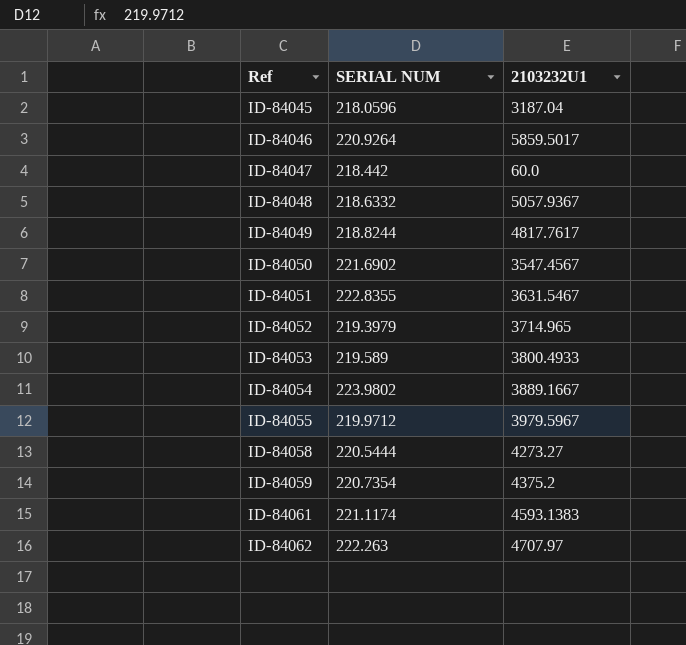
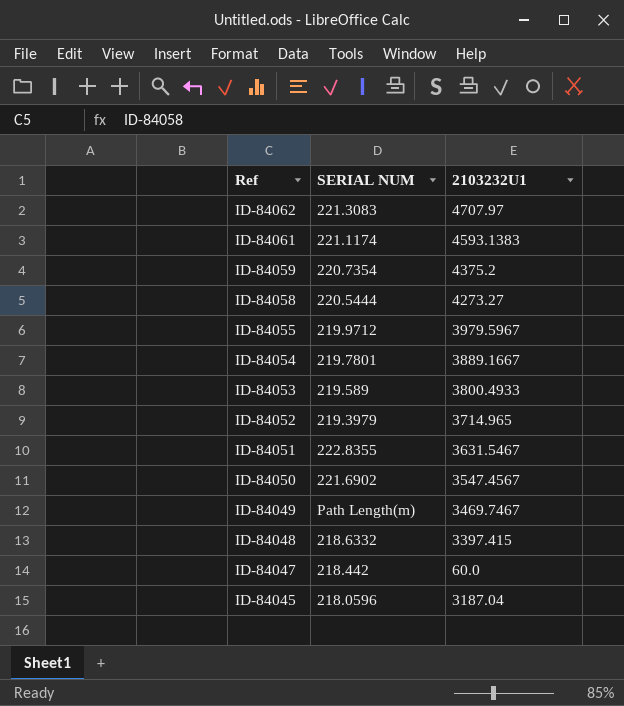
row order: Ref ascending -> Ref descending
row ID-84046: 220.9264 | 5859.5017 -> none
ID-84062 | SERIAL NUM: 222.263 -> 221.3083
ID-84054 | SERIAL NUM: 223.9802 -> 219.7801
ID-84049 | SERIAL NUM: 218.8244 -> Path Length(m)
ID-84049 | 2103232U1: 4817.7617 -> 3469.7467
ID-84048 | 2103232U1: 5057.9367 -> 3397.415

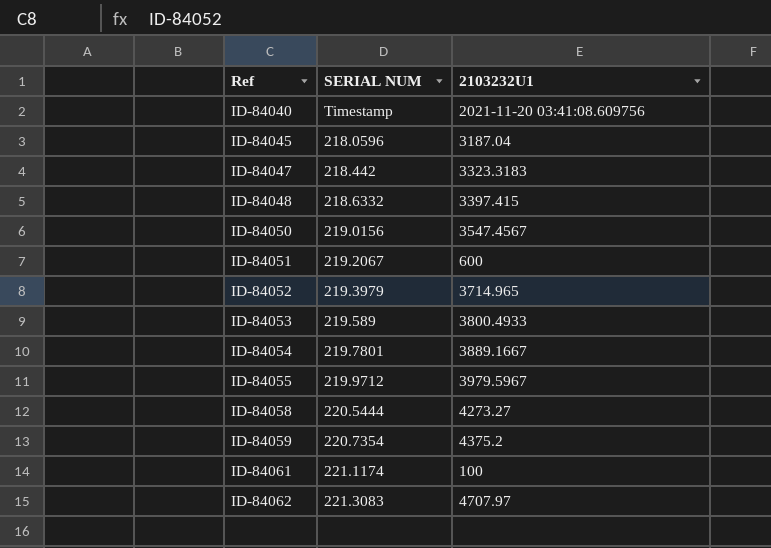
row order: Ref descending -> Ref ascending
row ID-84049: Path Length(m) | 3469.7467 -> none
row ID-84040: none -> Timestamp | 2021-11-20 03:41:08.609756
ID-84047 | 2103232U1: 60.0 -> 3323.3183
ID-84050 | SERIAL NUM: 221.6902 -> 219.0156
ID-84051 | SERIAL NUM: 222.8355 -> 219.2067
ID-84051 | 2103232U1: 3631.5467 -> 600
ID-84061 | 2103232U1: 4593.1383 -> 100

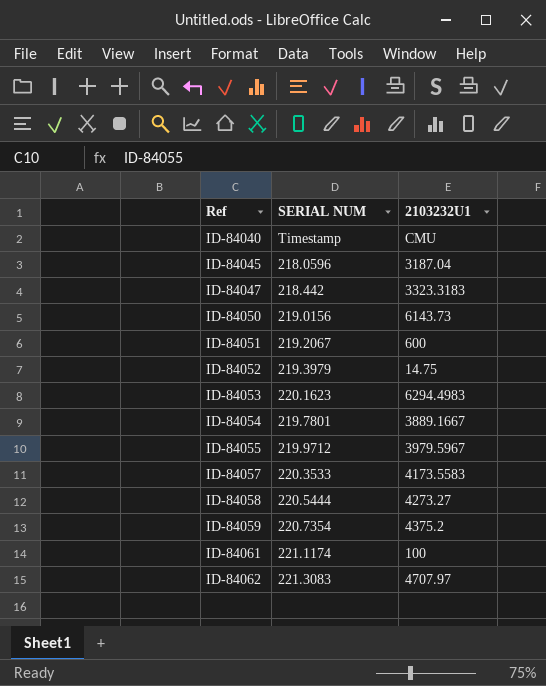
row ID-84048: 218.6332 | 3397.415 -> none
ID-84040 | 2103232U1: 2021-11-20 03:41:08.609756 -> CMU
ID-84050 | 2103232U1: 3547.4567 -> 6143.73
ID-84052 | 2103232U1: 3714.965 -> 14.75
ID-84053 | SERIAL NUM: 219.589 -> 220.1623
ID-84053 | 2103232U1: 3800.4933 -> 6294.4983
row ID-84057: none -> 220.3533 | 4173.5583

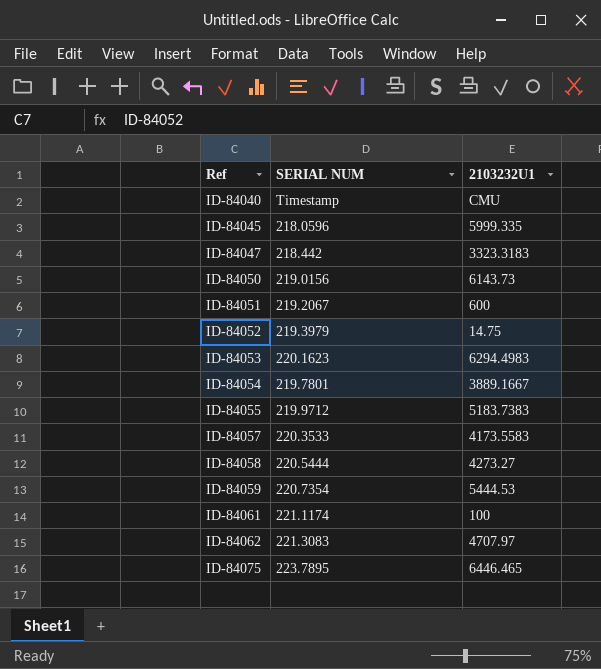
ID-84045 | 2103232U1: 3187.04 -> 5999.335
ID-84055 | 2103232U1: 3979.5967 -> 5183.7383
ID-84059 | 2103232U1: 4375.2 -> 5444.53
row ID-84075: none -> 223.7895 | 6446.465

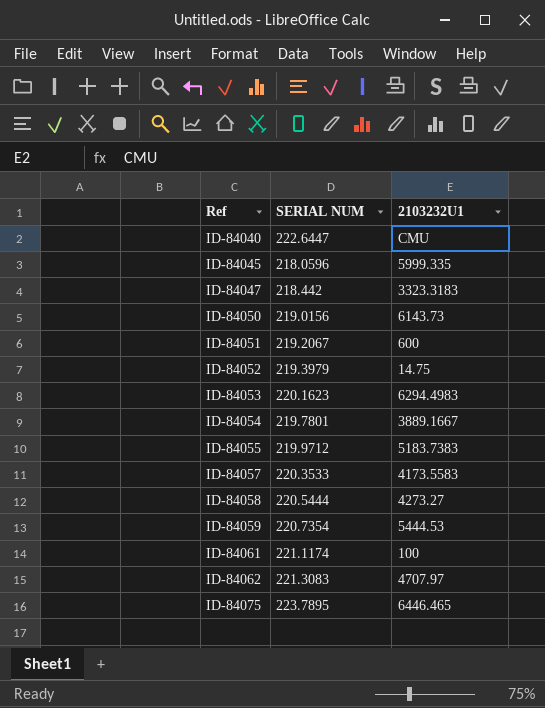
ID-84040 | SERIAL NUM: Timestamp -> 222.6447

